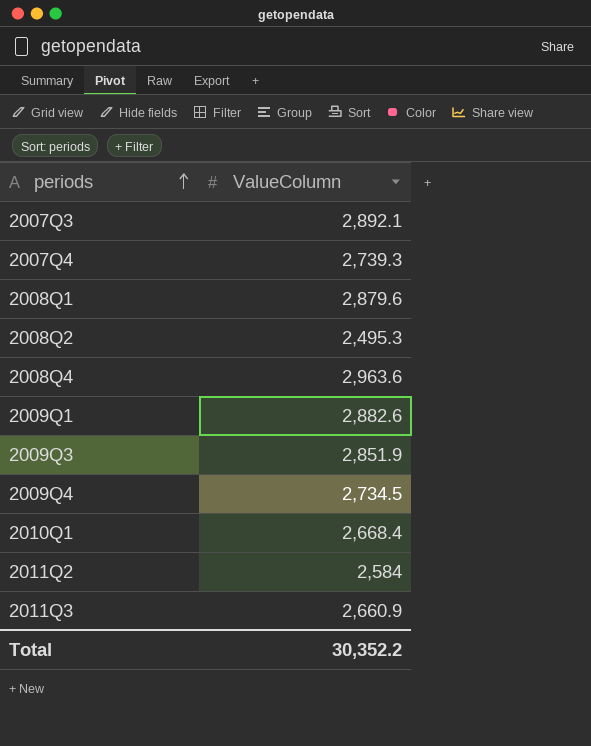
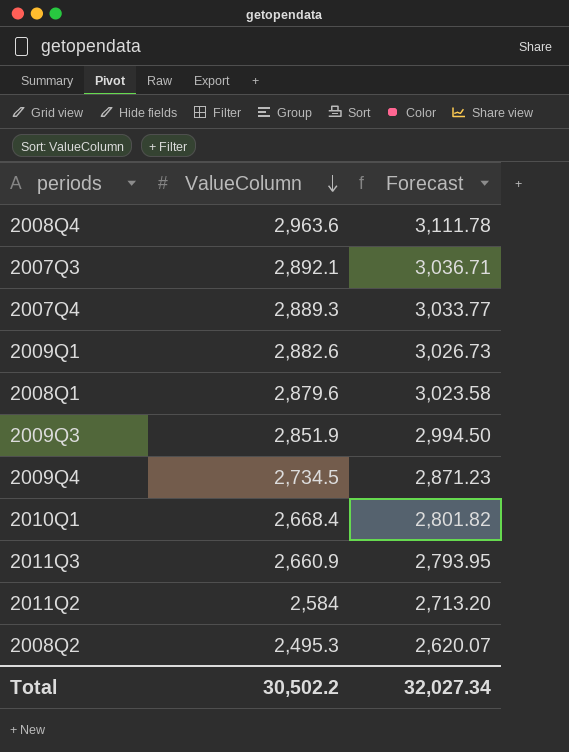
row order: periods ascending -> ValueColumn descending
column Forecast | formula: none -> [ValueColumn] * 1.05
2007Q4 | ValueColumn: 2,739.3 -> 2,889.3
Total | ValueColumn: 30,352.2 -> 30,502.2

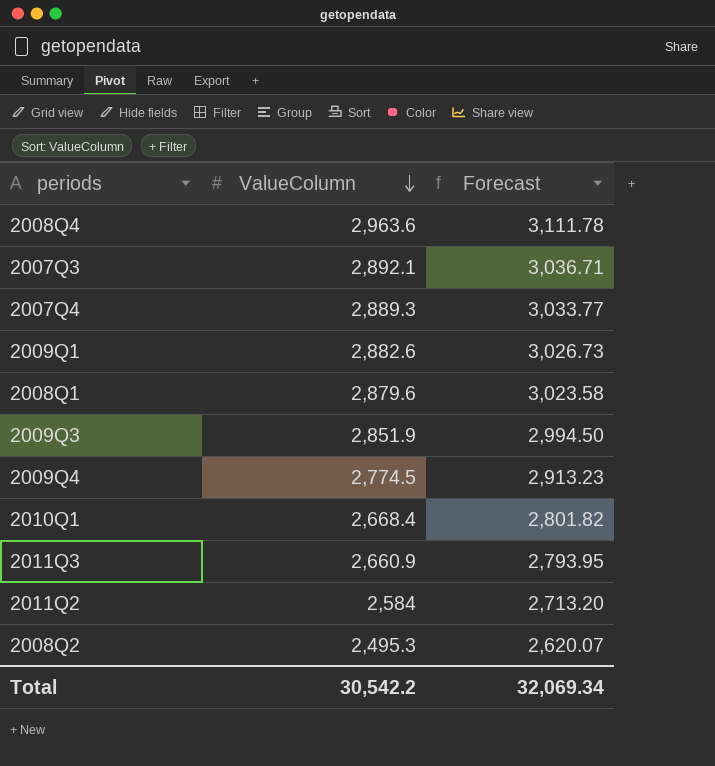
2009Q4 | ValueColumn: 2,734.5 -> 2,774.5
2009Q4 | Forecast: 2,871.23 -> 2,913.23
Total | ValueColumn: 30,502.2 -> 30,542.2
Total | Forecast: 32,027.34 -> 32,069.34

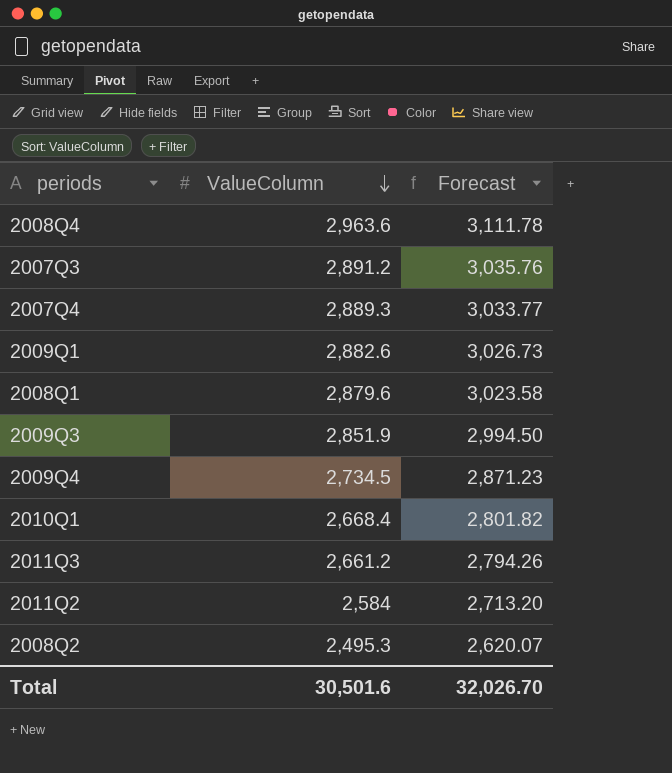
2007Q3 | ValueColumn: 2,892.1 -> 2,891.2
2007Q3 | Forecast: 3,036.71 -> 3,035.76
2009Q4 | ValueColumn: 2,774.5 -> 2,734.5
2009Q4 | Forecast: 2,913.23 -> 2,871.23
2011Q3 | ValueColumn: 2,660.9 -> 2,661.2
2011Q3 | Forecast: 2,793.95 -> 2,794.26
Total | ValueColumn: 30,542.2 -> 30,501.6
Total | Forecast: 32,069.34 -> 32,026.70

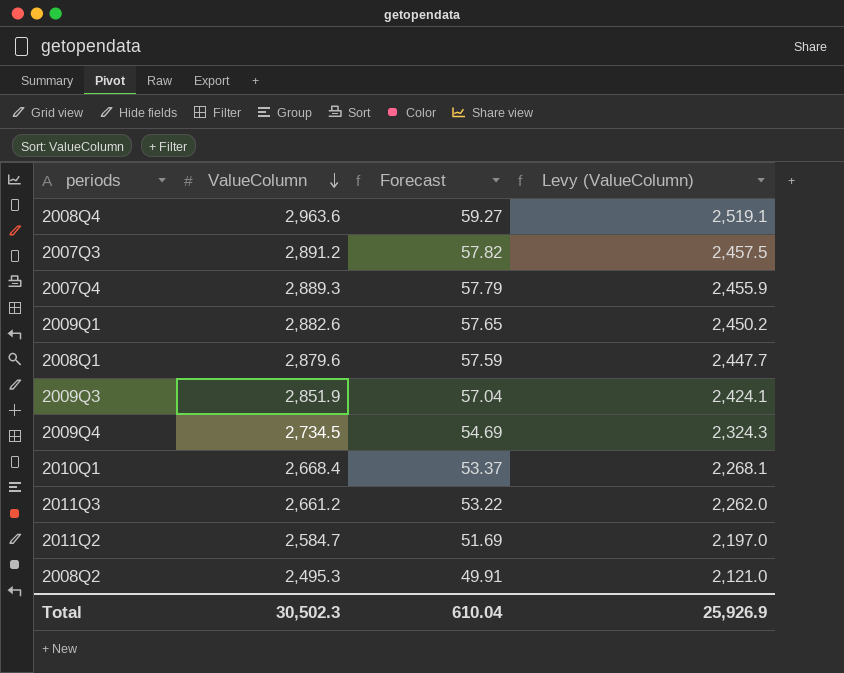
column Forecast | formula: [ValueColumn] * 1.05 -> [ValueColumn] * 0.02
column Levy (ValueColumn) | formula: none -> [ValueColumn] * 0.85
2011Q2 | ValueColumn: 2,584 -> 2,584.7
Total | ValueColumn: 30,501.6 -> 30,502.3
Total | Forecast: 32,026.70 -> 610.04

